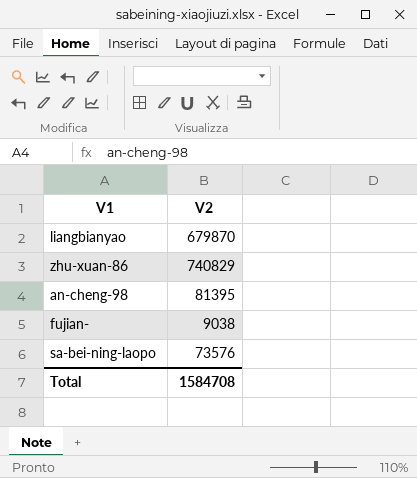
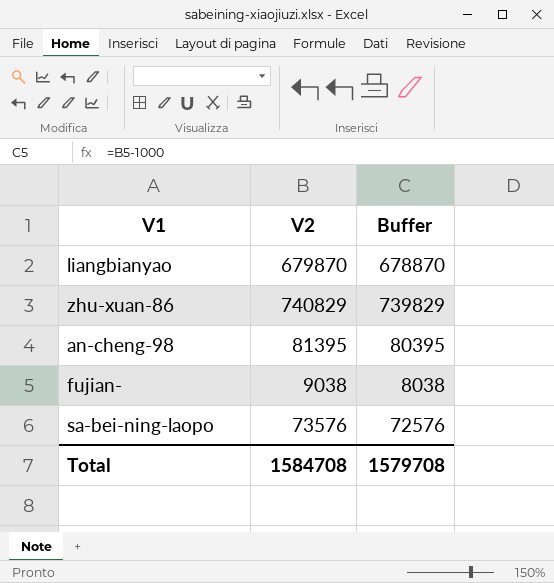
column Buffer | formula: none -> [V2] - 1000

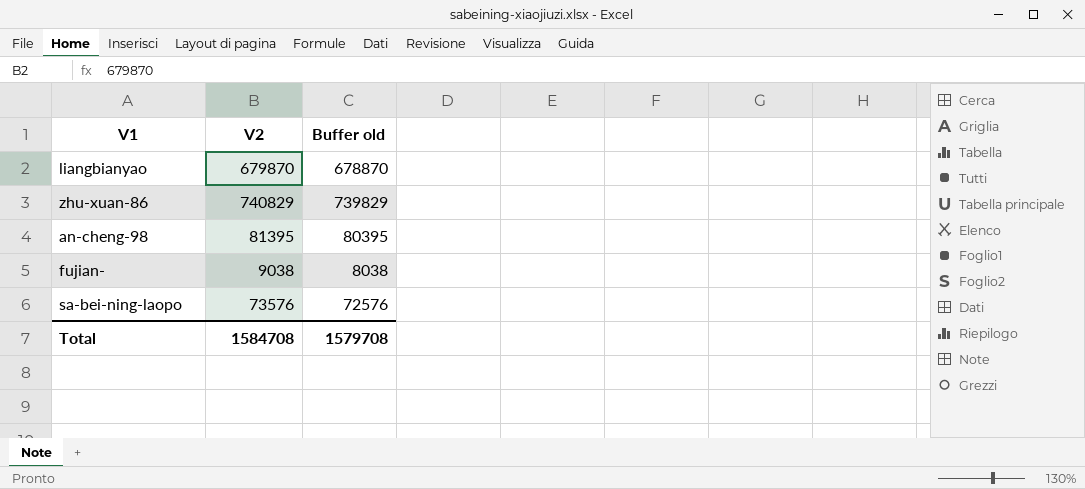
column name: Buffer -> Buffer old

